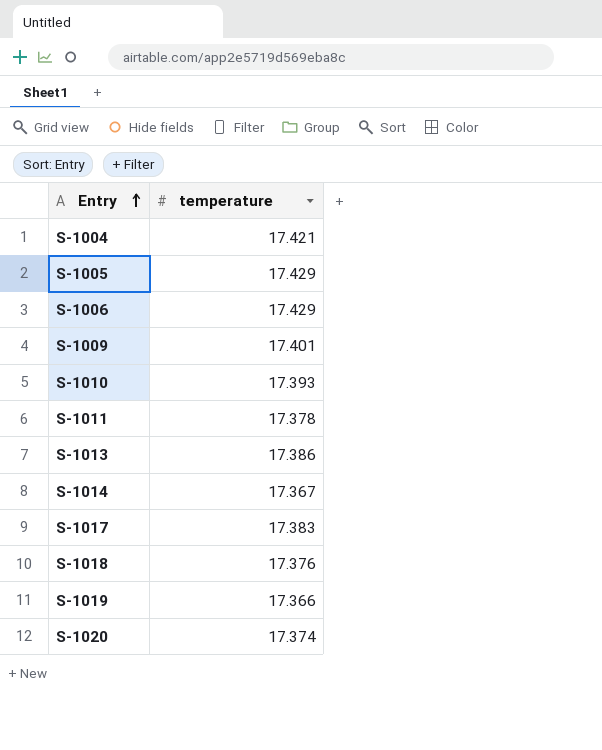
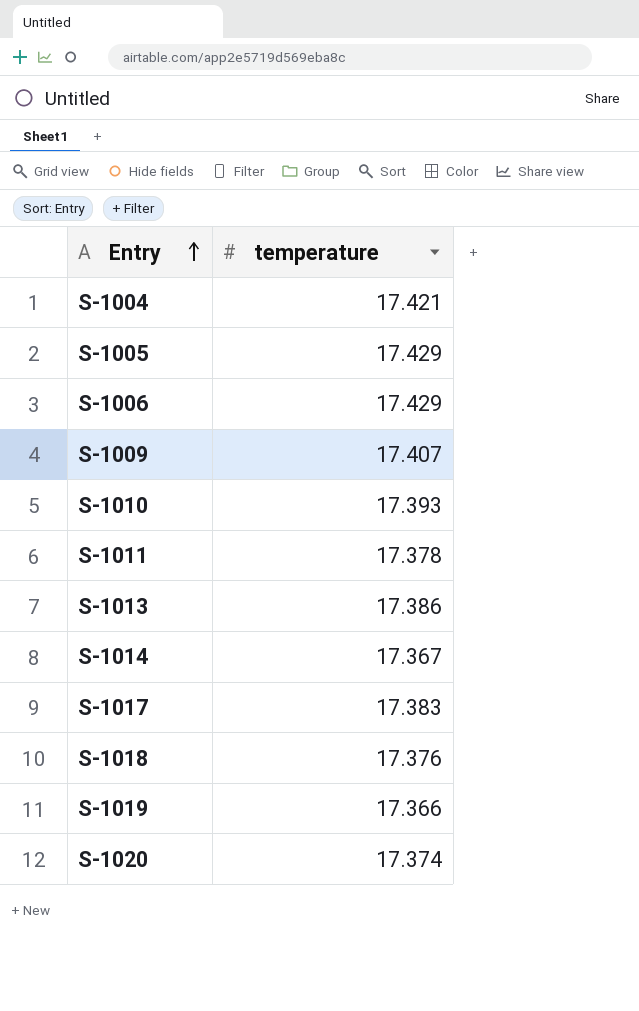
S-1009 | temperature: 17.401 -> 17.407

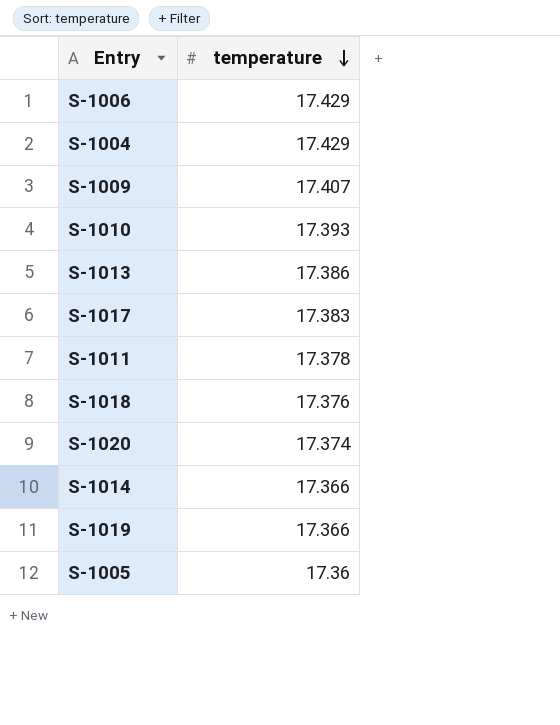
row order: Entry ascending -> temperature descending
S-1004 | temperature: 17.421 -> 17.429
S-1014 | temperature: 17.367 -> 17.366
S-1005 | temperature: 17.429 -> 17.36

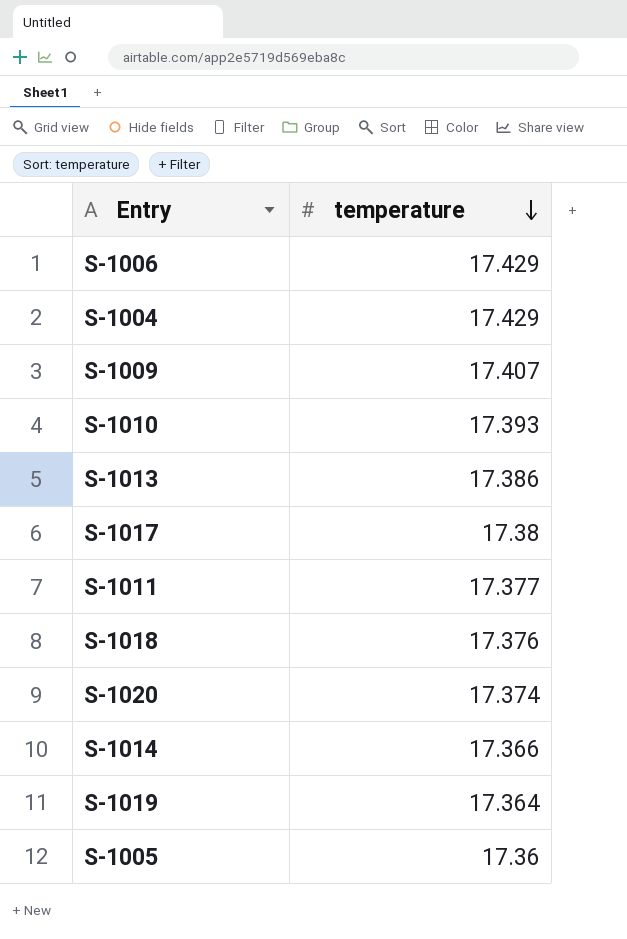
S-1017 | temperature: 17.383 -> 17.38
S-1011 | temperature: 17.378 -> 17.377
S-1019 | temperature: 17.366 -> 17.364

